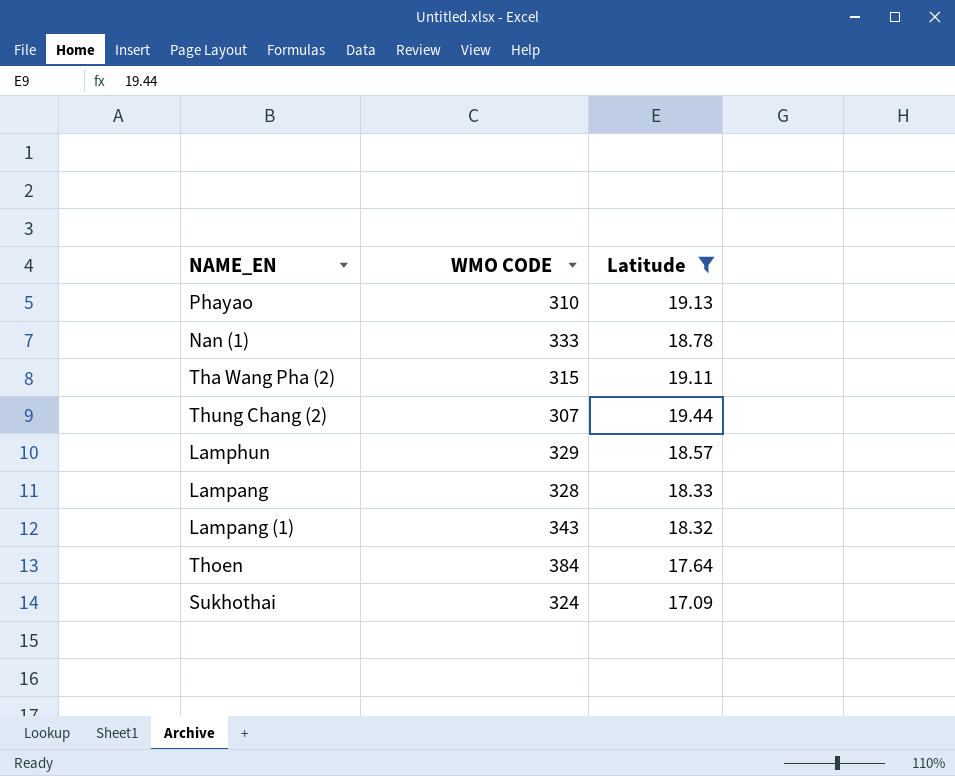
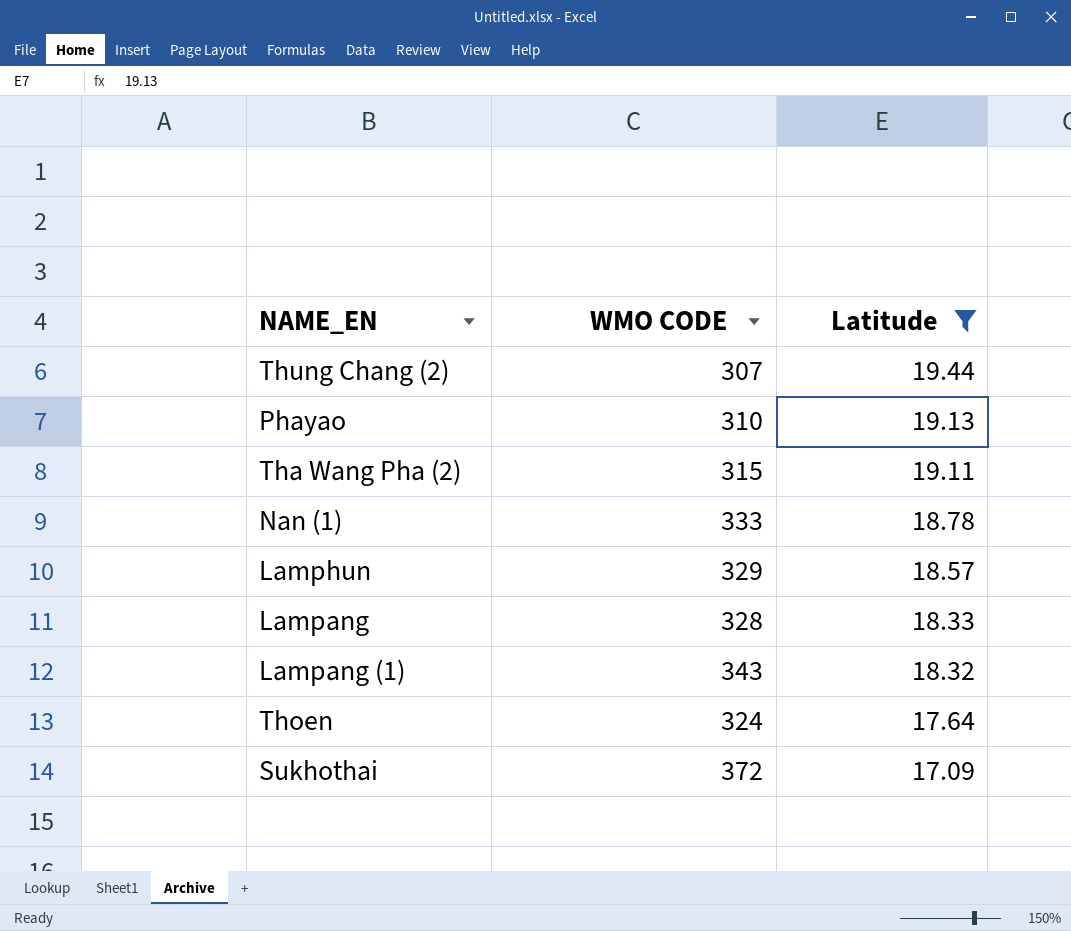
row order: none -> Latitude descending
Thoen | WMO CODE: 384 -> 324
Sukhothai | WMO CODE: 324 -> 372

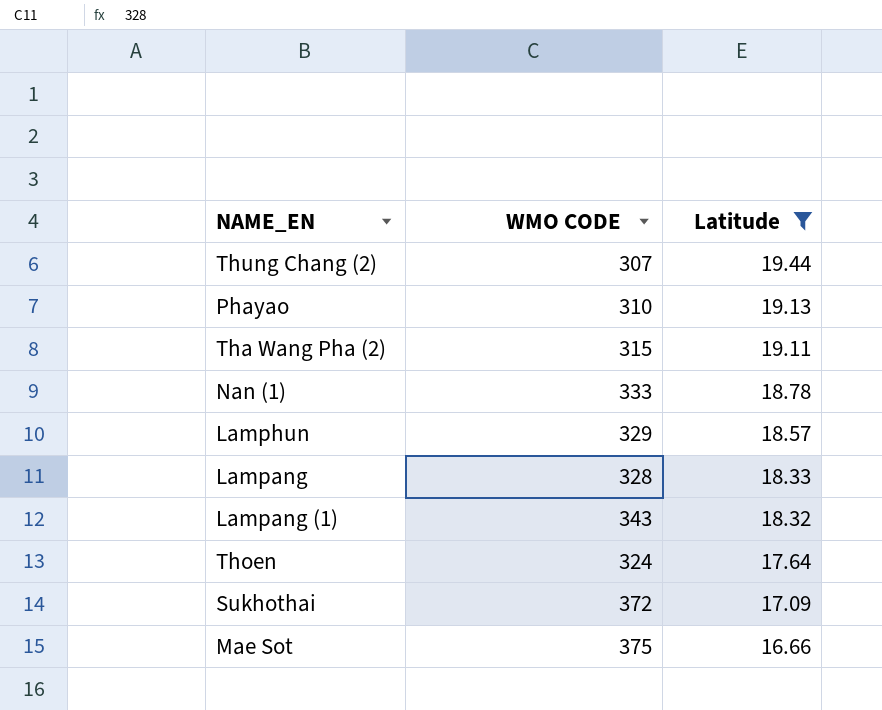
row Mae Sot: none -> 375 | 16.66

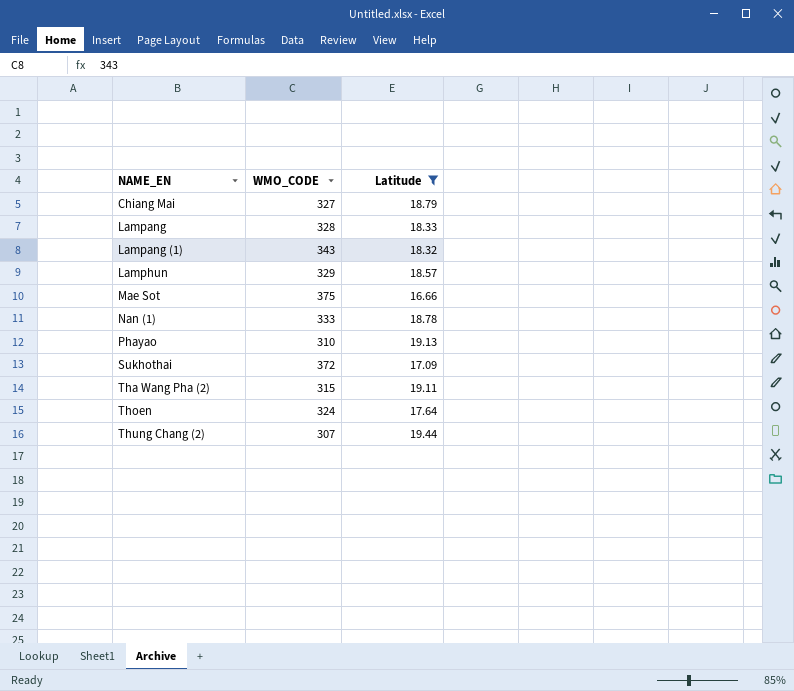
row order: Latitude descending -> NAME_EN ascending
column name: WMO CODE -> WMO_CODE
row Chiang Mai: none -> 327 | 18.79

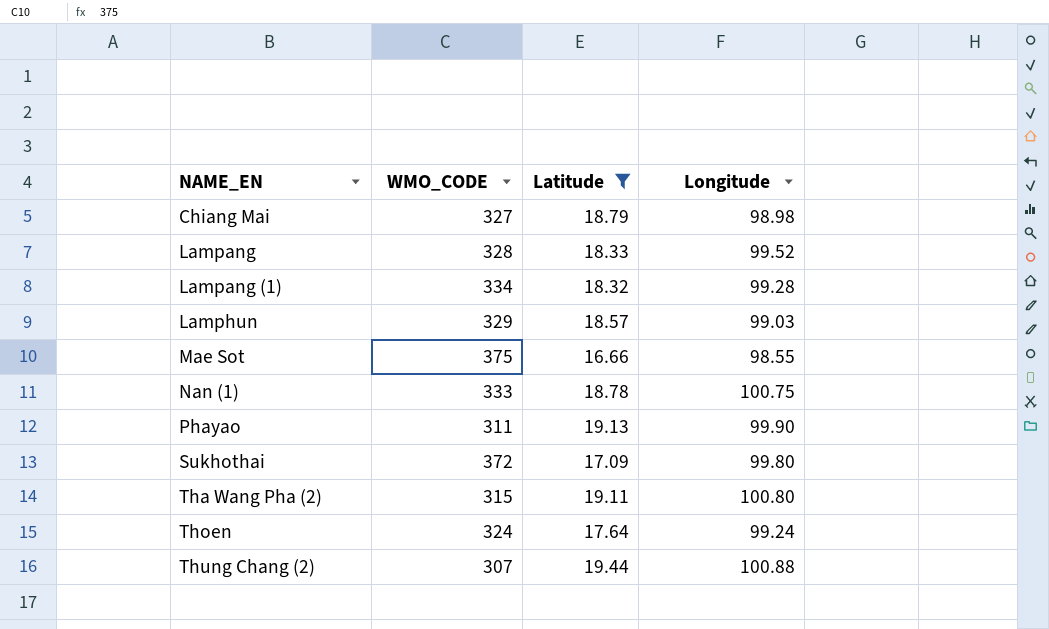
column Longitude | position: none -> 4
Lampang (1) | WMO_CODE: 343 -> 334
Phayao | WMO_CODE: 310 -> 311

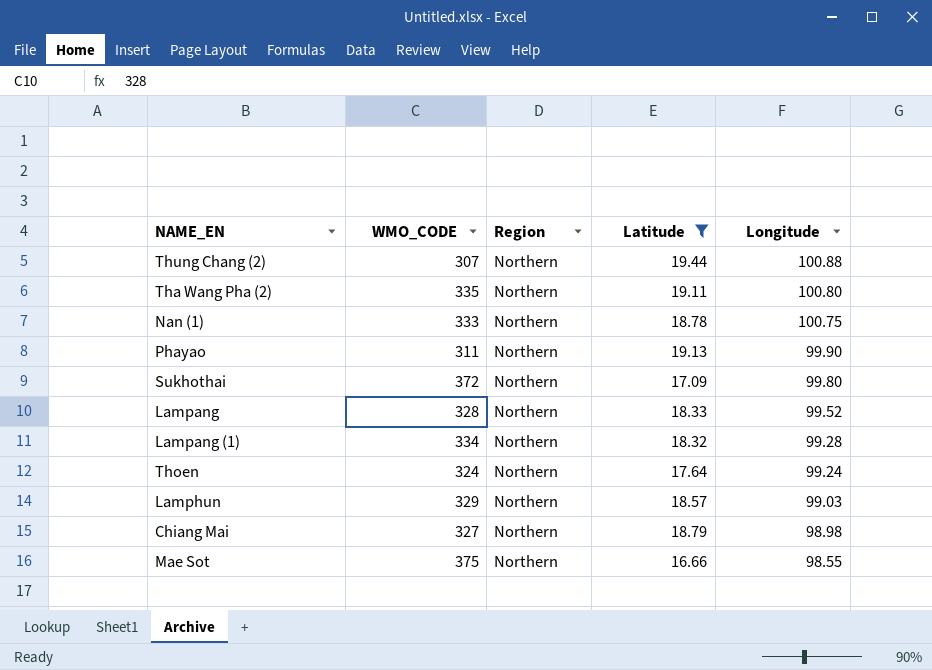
row order: NAME_EN ascending -> Longitude descending
column Region | position: none -> 3
Tha Wang Pha (2) | WMO_CODE: 315 -> 335

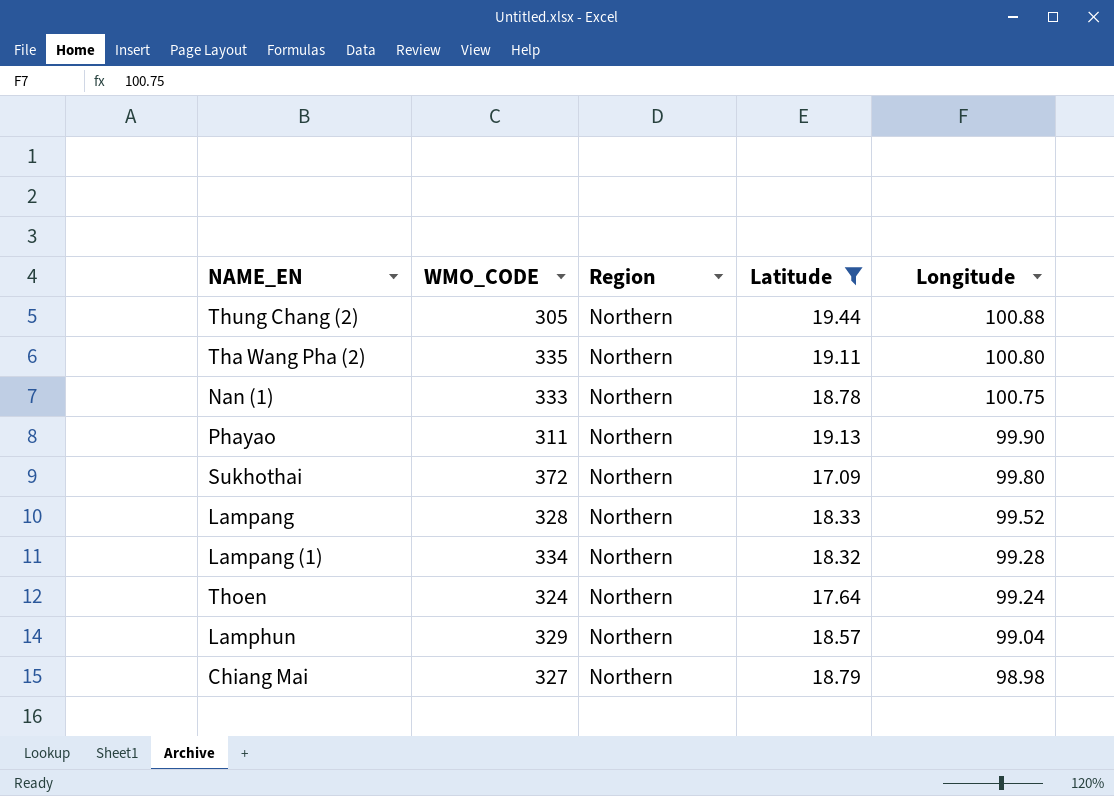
row Mae Sot: 375 | Northern | 16.66 | 98.55 -> none
Thung Chang (2) | WMO_CODE: 307 -> 305
Lamphun | Longitude: 99.03 -> 99.04

